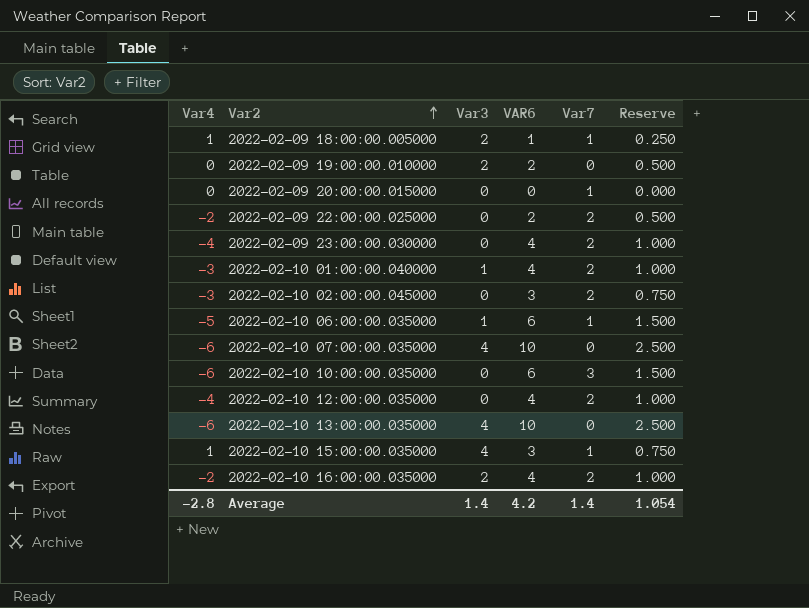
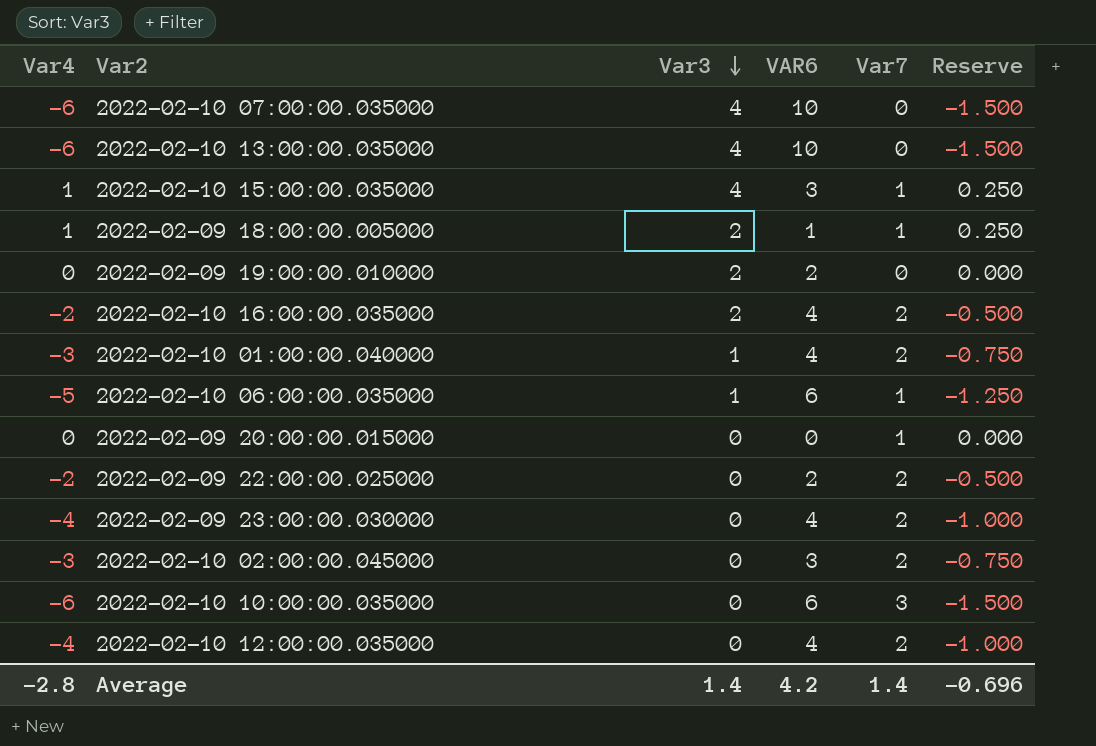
row order: Var2 ascending -> Var3 descending
column Reserve | formula: [VAR6] * 0.25 -> [Var4] * 0.25
Average | Reserve: 1.054 -> -0.696

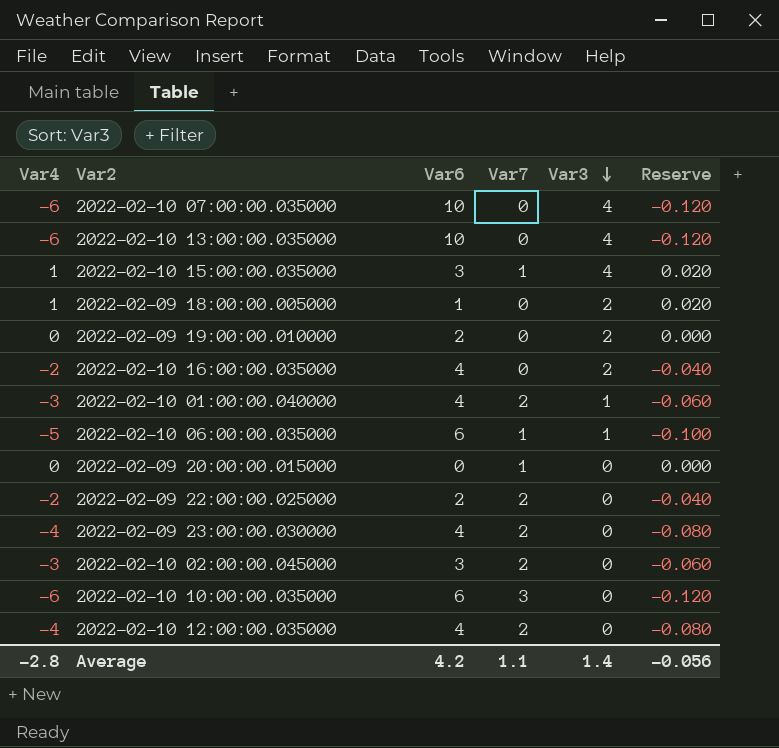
column name: VAR6 -> Var6
column Var3 | position: 3 -> 5
column Reserve | formula: [Var4] * 0.25 -> [Var4] * 0.02
2022-02-09 18:00:00.005000 | Var7: 1 -> 0
2022-02-10 16:00:00.035000 | Var7: 2 -> 0
Average | Var7: 1.4 -> 1.1
Average | Reserve: -0.696 -> -0.056

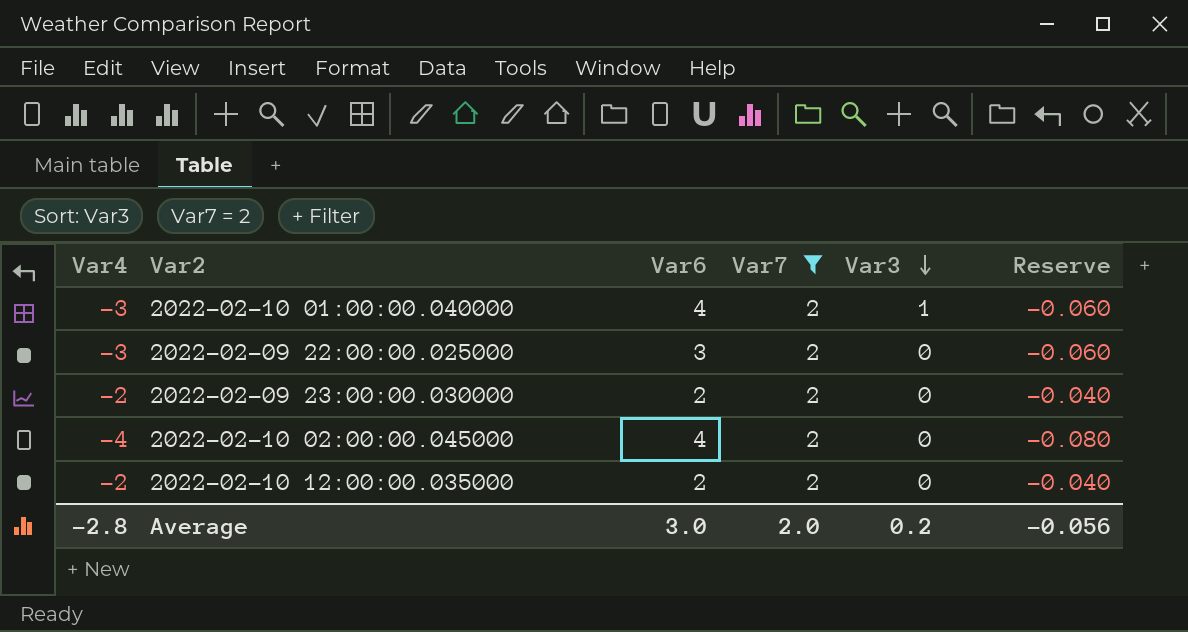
filter: none -> Var7 = 2
2022-02-09 22:00:00.025000 | Var4: -2 -> -3
2022-02-09 22:00:00.025000 | Var6: 2 -> 3
2022-02-09 22:00:00.025000 | Reserve: -0.040 -> -0.060
2022-02-09 23:00:00.030000 | Var4: -4 -> -2
2022-02-09 23:00:00.030000 | Var6: 4 -> 2
2022-02-09 23:00:00.030000 | Reserve: -0.080 -> -0.040
2022-02-10 02:00:00.045000 | Var4: -3 -> -4
2022-02-10 02:00:00.045000 | Var6: 3 -> 4
2022-02-10 02:00:00.045000 | Reserve: -0.060 -> -0.080
2022-02-10 12:00:00.035000 | Var4: -4 -> -2
2022-02-10 12:00:00.035000 | Var6: 4 -> 2
2022-02-10 12:00:00.035000 | Reserve: -0.080 -> -0.040
Average | Var6: 4.2 -> 3.0
Average | Var7: 1.1 -> 2.0
Average | Var3: 1.4 -> 0.2

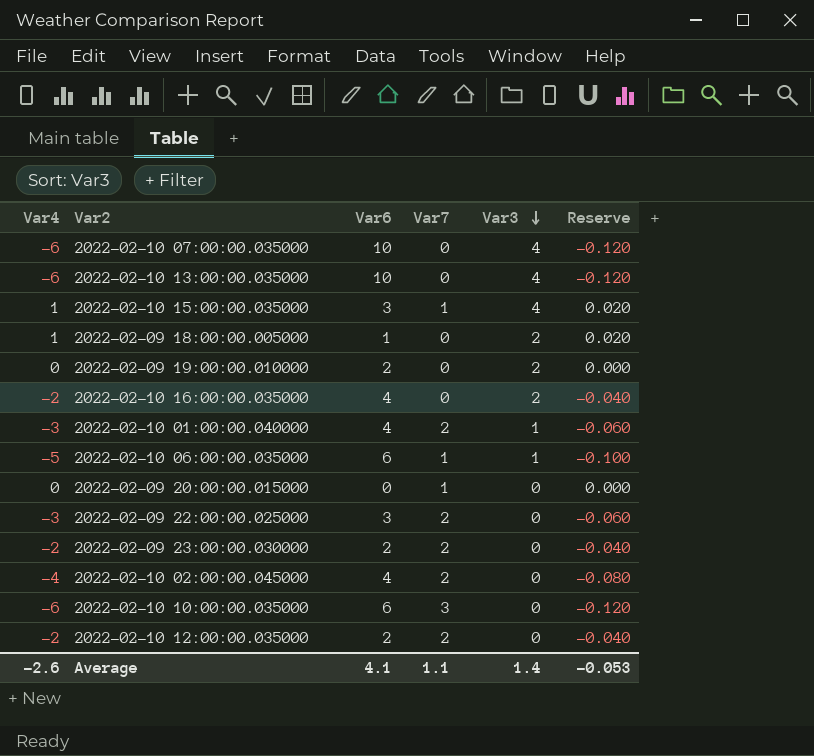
filter: Var7 = 2 -> none
Average | Var4: -2.8 -> -2.6
Average | Var6: 3.0 -> 4.1
Average | Var7: 2.0 -> 1.1
Average | Var3: 0.2 -> 1.4
Average | Reserve: -0.056 -> -0.053

